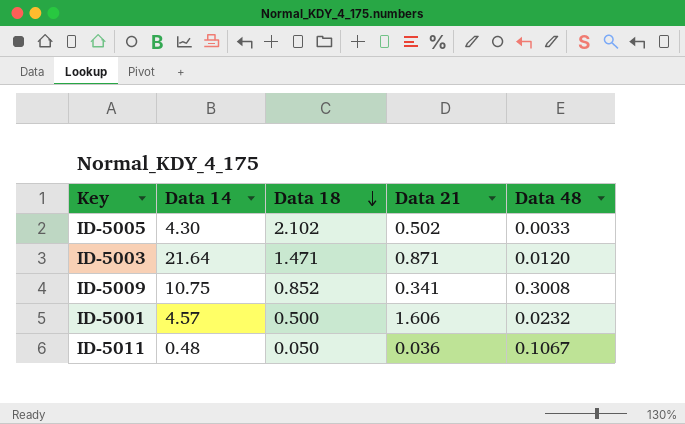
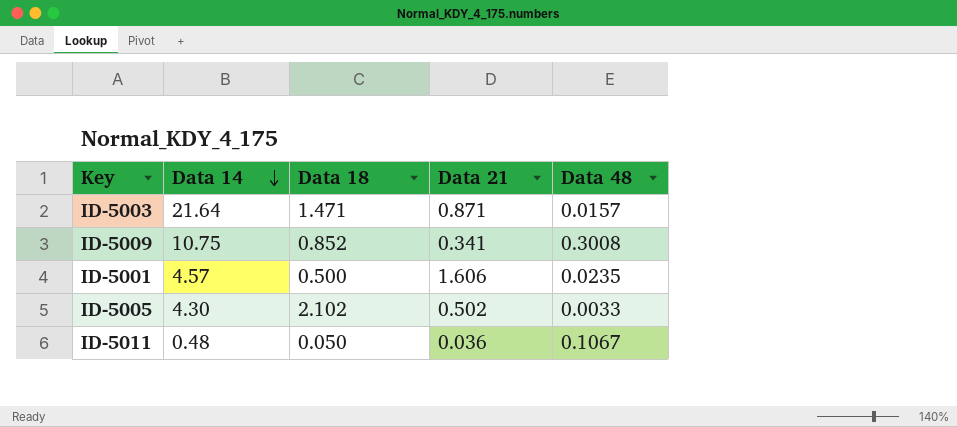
row order: Data 18 descending -> Data 14 descending
ID-5003 | Data 48: 0.0120 -> 0.0157
ID-5001 | Data 48: 0.0232 -> 0.0235

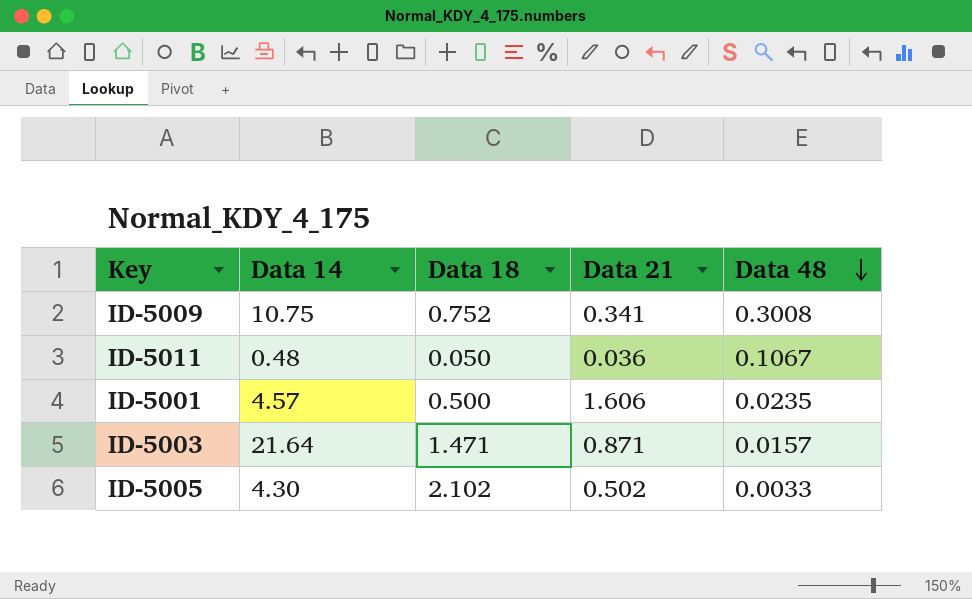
row order: Data 14 descending -> Data 48 descending
ID-5009 | Data 18: 0.852 -> 0.752

